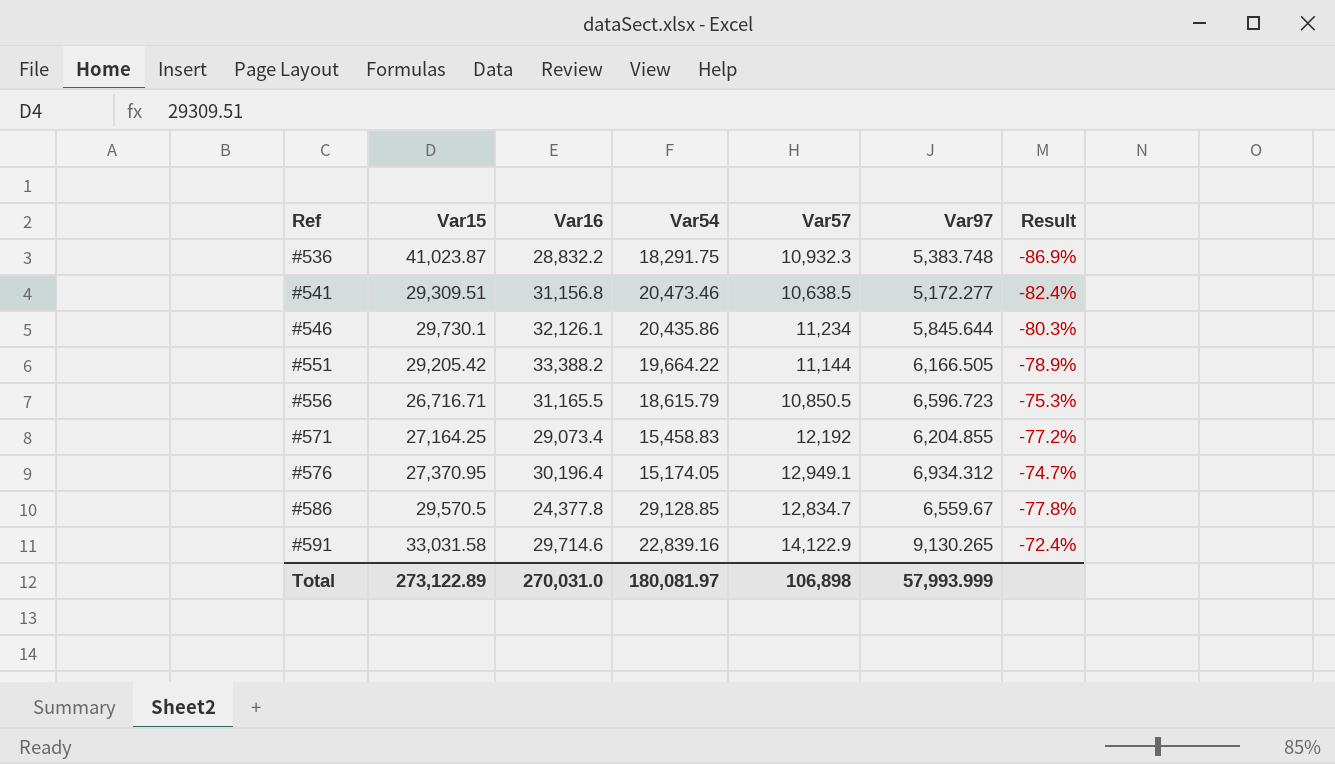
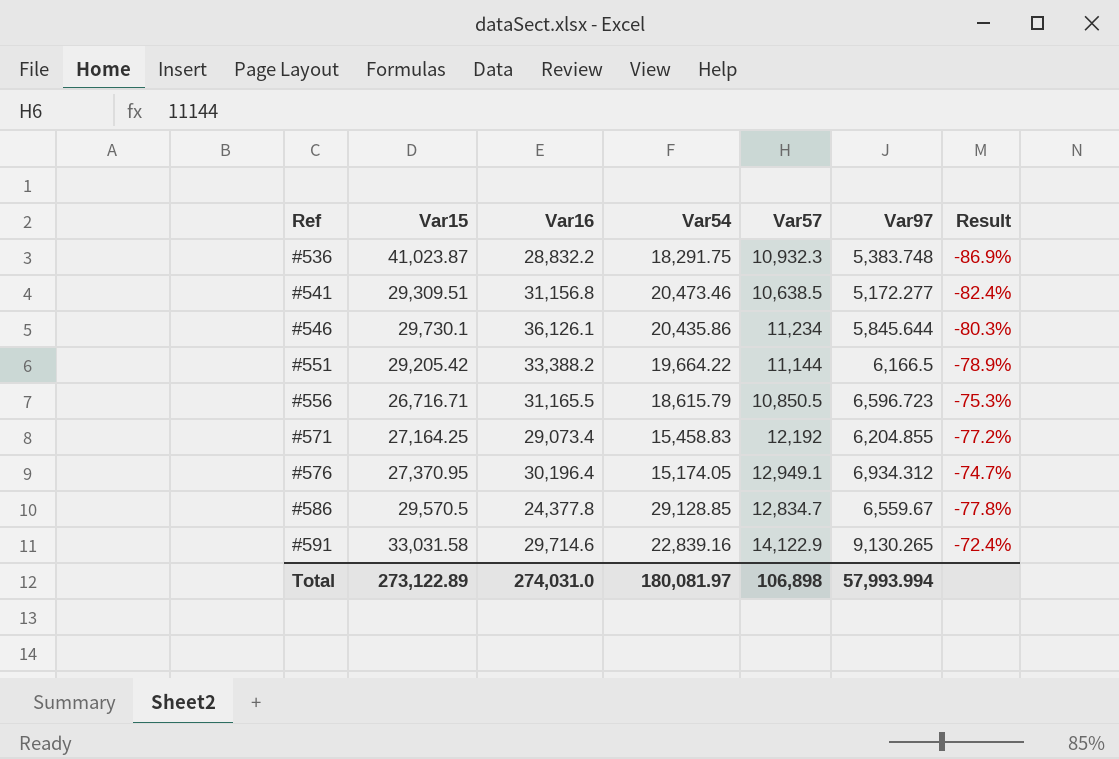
#546 | Var16: 32,126.1 -> 36,126.1
#551 | Var97: 6,166.505 -> 6,166.5
Total | Var16: 270,031.0 -> 274,031.0
Total | Var97: 57,993.999 -> 57,993.994

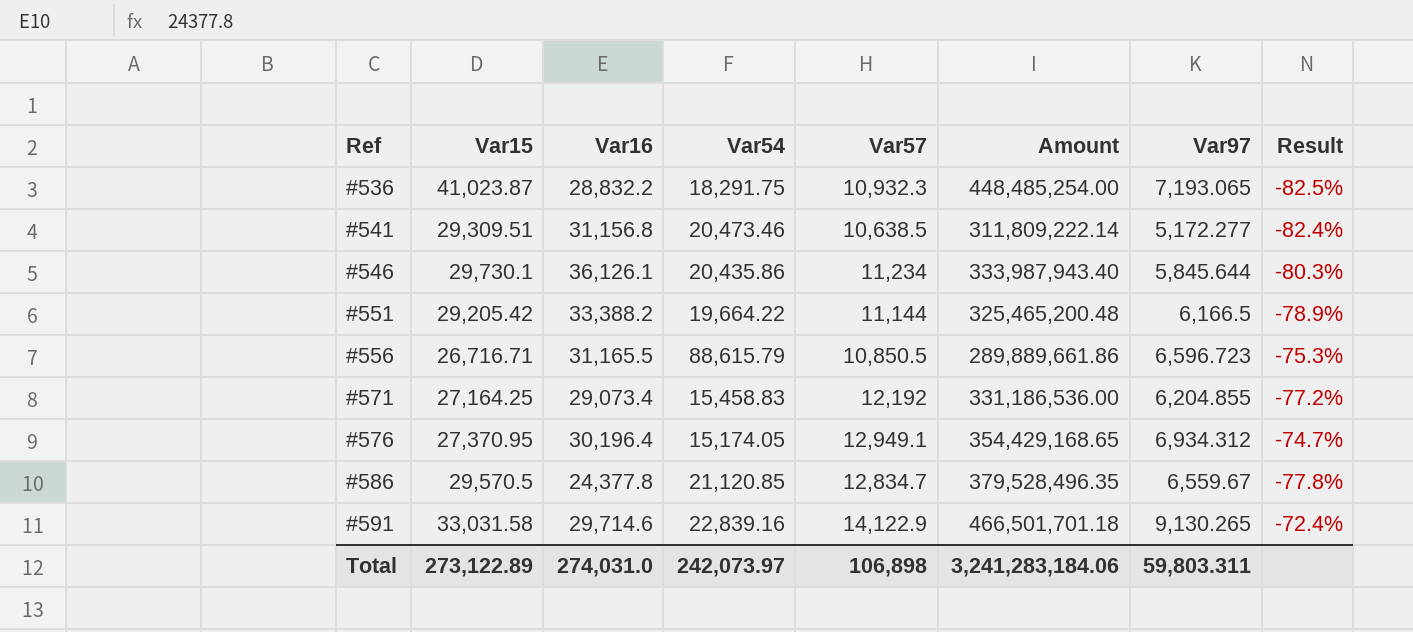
column Amount | formula: none -> [Var15] * [Var57]
#536 | Var97: 5,383.748 -> 7,193.065
#536 | Result: -86.9% -> -82.5%
#556 | Var54: 18,615.79 -> 88,615.79
#586 | Var54: 29,128.85 -> 21,120.85
Total | Var54: 180,081.97 -> 242,073.97
Total | Var97: 57,993.994 -> 59,803.311

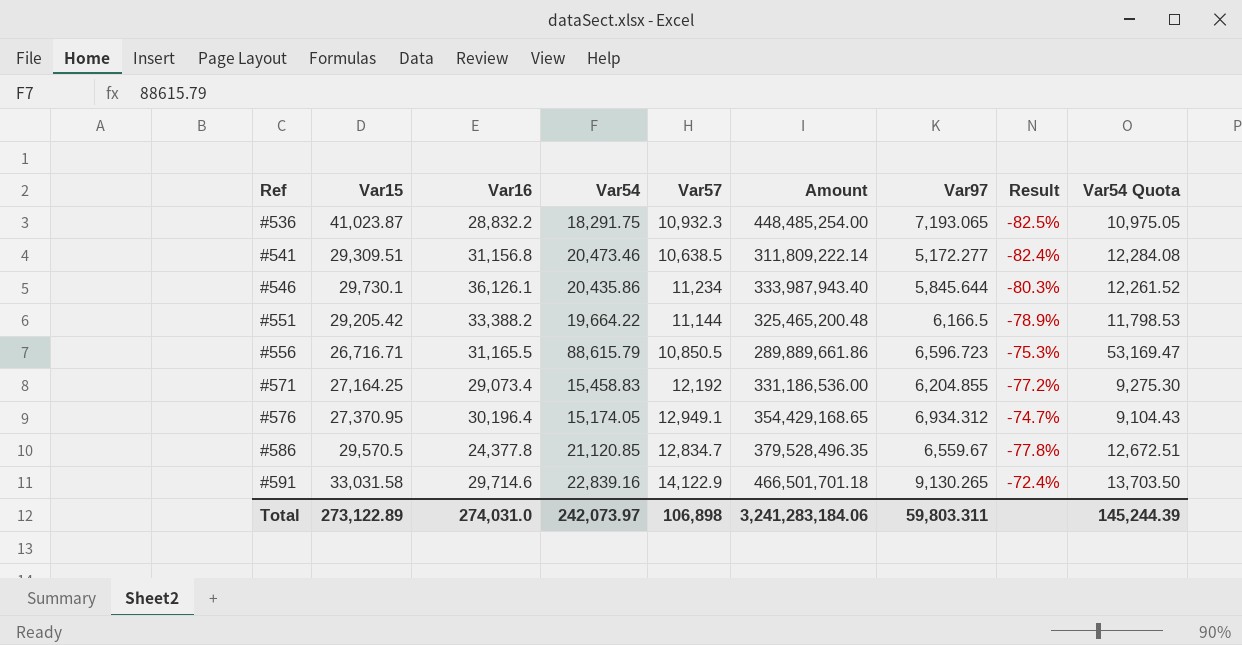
column Var54 Quota | formula: none -> [Var54] * 0.6

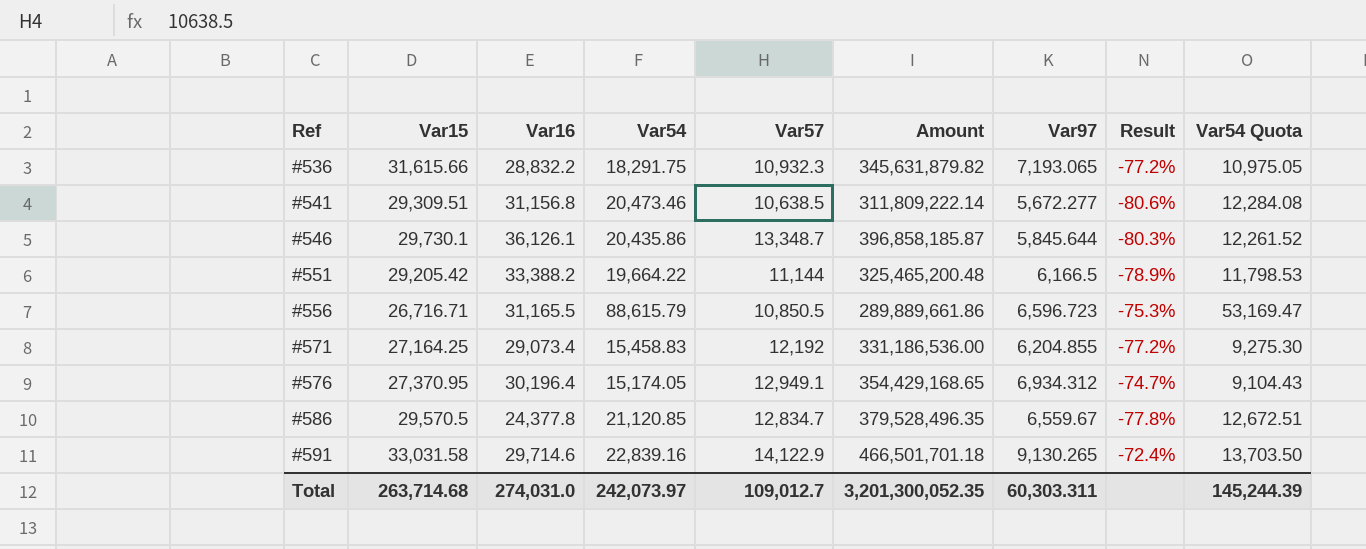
#536 | Var15: 41,023.87 -> 31,615.66
#536 | Amount: 448,485,254.00 -> 345,631,879.82
#536 | Result: -82.5% -> -77.2%
#541 | Var97: 5,172.277 -> 5,672.277
#541 | Result: -82.4% -> -80.6%
#546 | Var57: 11,234 -> 13,348.7
#546 | Amount: 333,987,943.40 -> 396,858,185.87
Total | Var15: 273,122.89 -> 263,714.68
Total | Var57: 106,898 -> 109,012.7
Total | Amount: 3,241,283,184.06 -> 3,201,300,052.35
Total | Var97: 59,803.311 -> 60,303.311

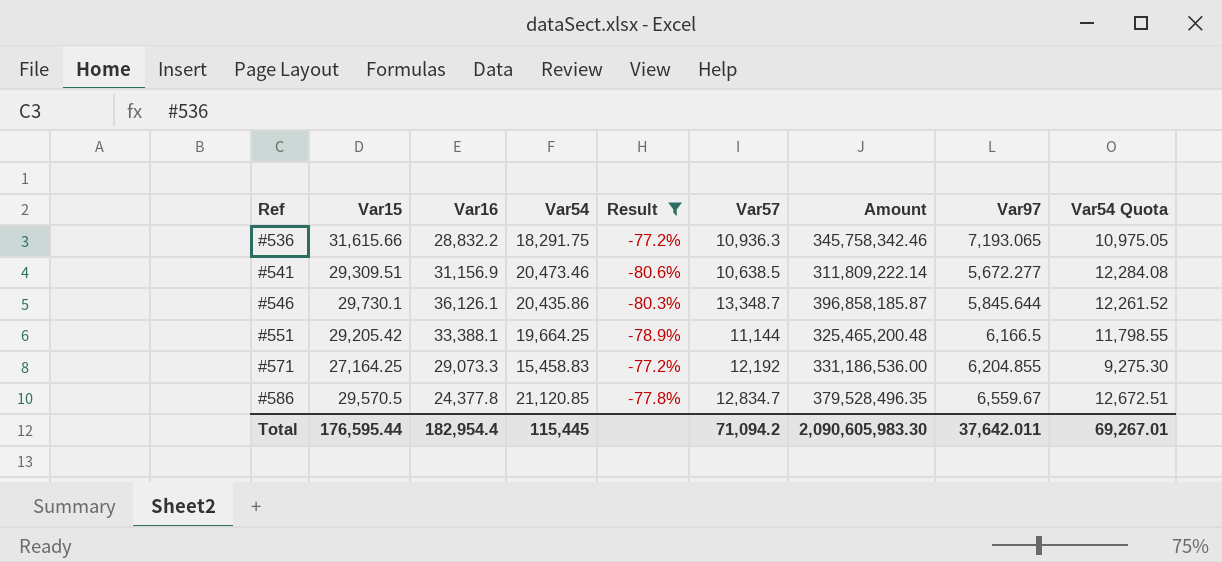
filter: none -> Result <= -77.2%
column Result | position: 8 -> 5
#536 | Var57: 10,932.3 -> 10,936.3
#536 | Amount: 345,631,879.82 -> 345,758,342.46
#541 | Var16: 31,156.8 -> 31,156.9
#551 | Var16: 33,388.2 -> 33,388.1
#551 | Var54: 19,664.22 -> 19,664.25
#551 | Var54 Quota: 11,798.53 -> 11,798.55
#571 | Var16: 29,073.4 -> 29,073.3
Total | Var15: 263,714.68 -> 176,595.44
Total | Var16: 274,031.0 -> 182,954.4
Total | Var54: 242,073.97 -> 115,445
Total | Var57: 109,012.7 -> 71,094.2
Total | Amount: 3,201,300,052.35 -> 2,090,605,983.30
Total | Var97: 60,303.311 -> 37,642.011
Total | Var54 Quota: 145,244.39 -> 69,267.01

